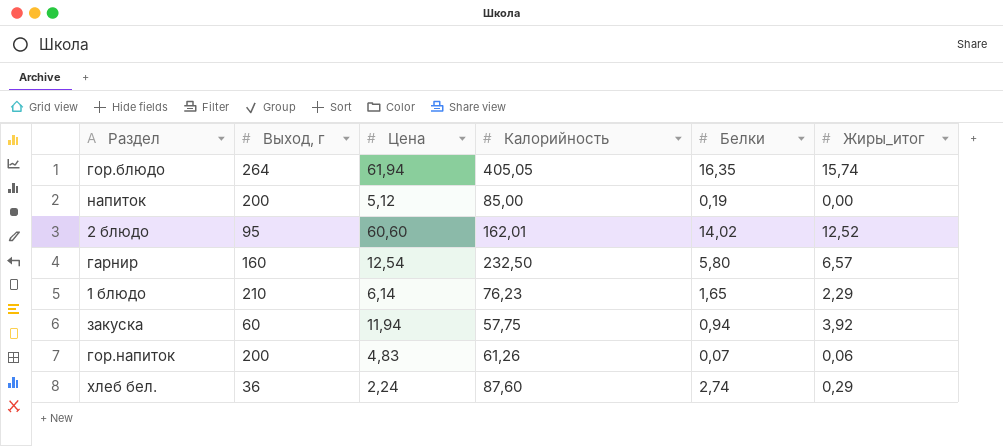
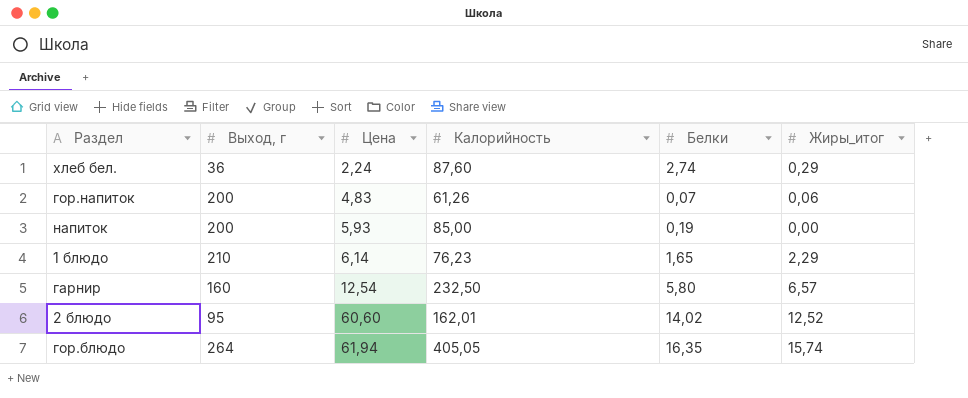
row order: none -> Цена ascending
row закуска: 60 | 11,94 | 57,75 | 0,94 | 3,92 -> none
напиток | Цена: 5,12 -> 5,93

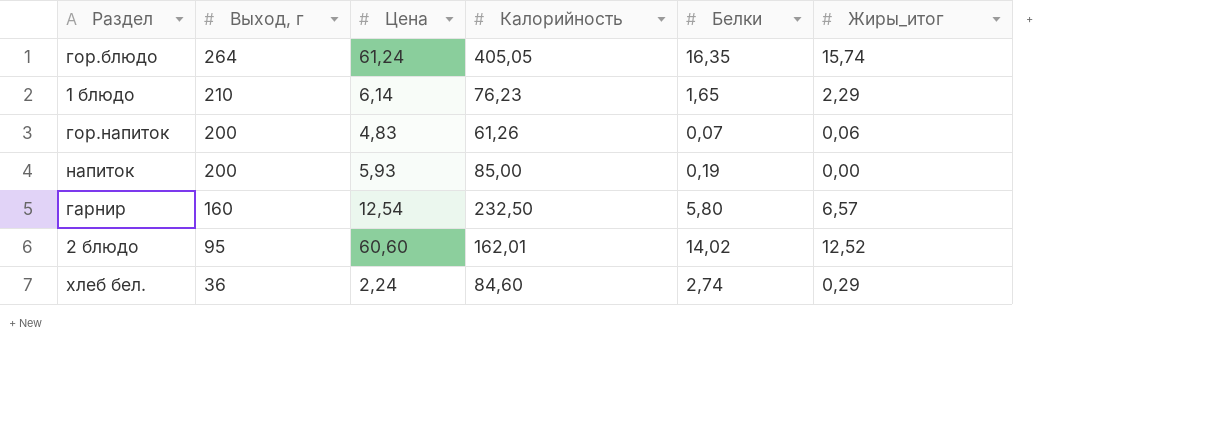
row order: Цена ascending -> Выход, г descending
гор.блюдо | Цена: 61,94 -> 61,24
хлеб бел. | Калорийность: 87,60 -> 84,60

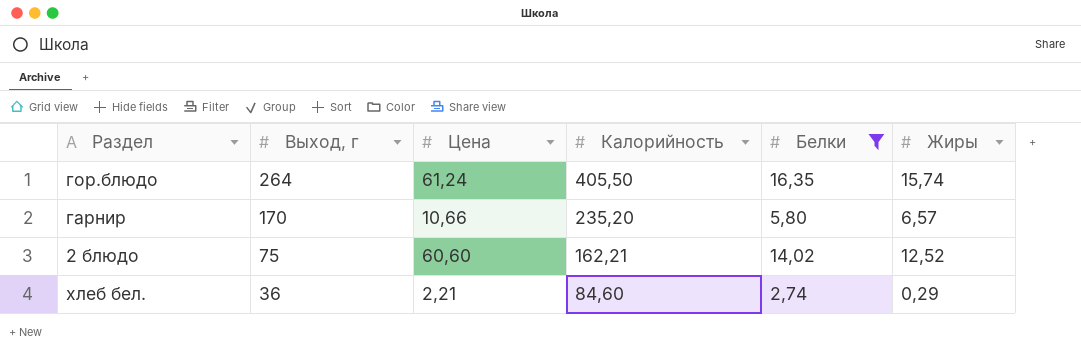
filter: none -> Белки >= 2,74
column name: Жиры_итог -> Жиры
гор.блюдо | Калорийность: 405,05 -> 405,50
гарнир | Выход, г: 160 -> 170
гарнир | Цена: 12,54 -> 10,66
гарнир | Калорийность: 232,50 -> 235,20
2 блюдо | Выход, г: 95 -> 75
2 блюдо | Калорийность: 162,01 -> 162,21
хлеб бел. | Цена: 2,24 -> 2,21

